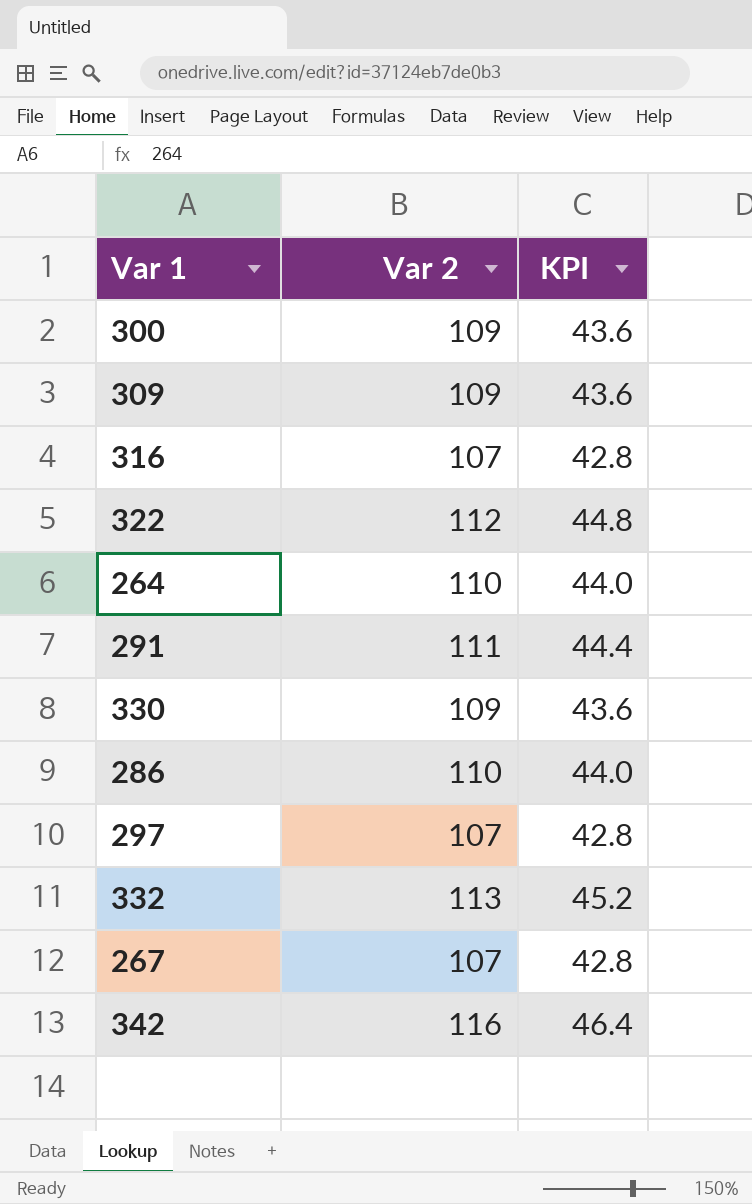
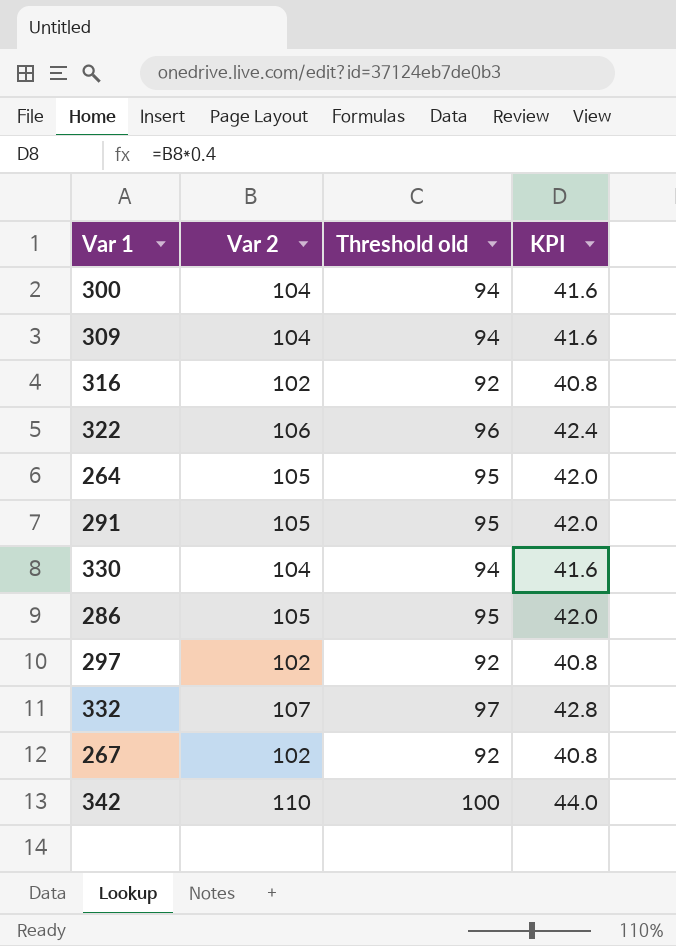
column Threshold old | formula: none -> [Var 2] - 10
300 | Var 2: 109 -> 104
300 | KPI: 43.6 -> 41.6
309 | Var 2: 109 -> 104
309 | KPI: 43.6 -> 41.6
316 | Var 2: 107 -> 102
316 | KPI: 42.8 -> 40.8
322 | Var 2: 112 -> 106
322 | KPI: 44.8 -> 42.4
264 | Var 2: 110 -> 105
264 | KPI: 44.0 -> 42.0
291 | Var 2: 111 -> 105
291 | KPI: 44.4 -> 42.0
330 | Var 2: 109 -> 104
330 | KPI: 43.6 -> 41.6
286 | Var 2: 110 -> 105
286 | KPI: 44.0 -> 42.0
297 | Var 2: 107 -> 102
297 | KPI: 42.8 -> 40.8
332 | Var 2: 113 -> 107
332 | KPI: 45.2 -> 42.8
267 | Var 2: 107 -> 102
267 | KPI: 42.8 -> 40.8
342 | Var 2: 116 -> 110
342 | KPI: 46.4 -> 44.0

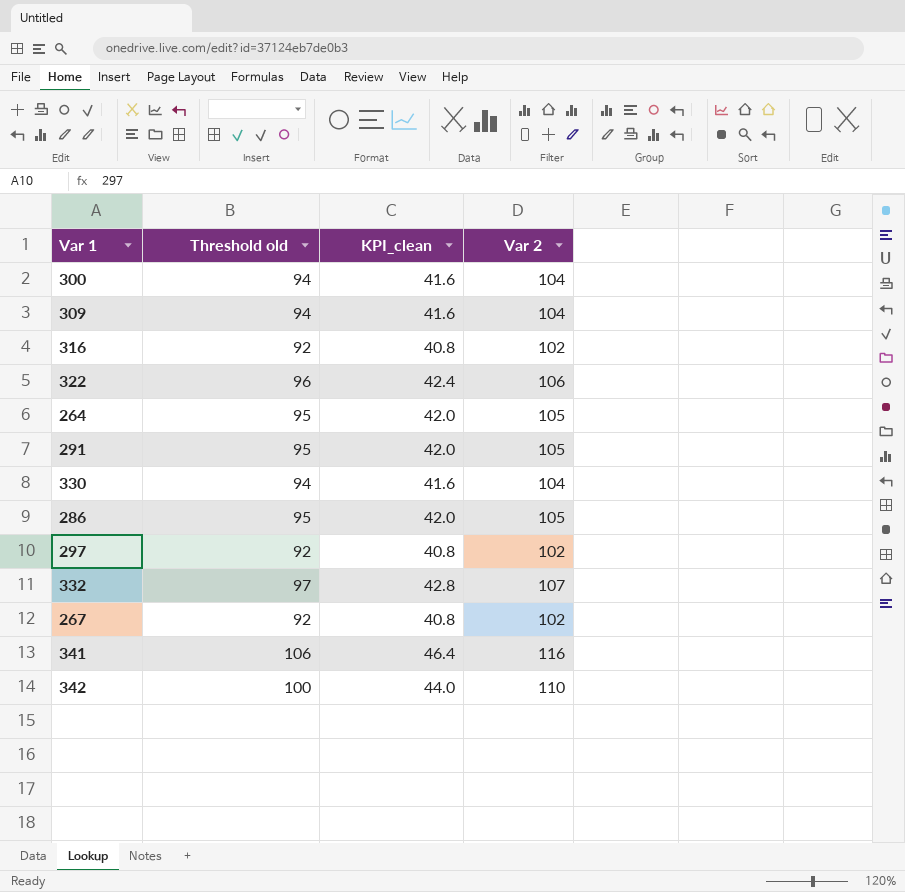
column name: KPI -> KPI_clean
column Var 2 | position: 2 -> 4
row 341: none -> 106 | 46.4 | 116

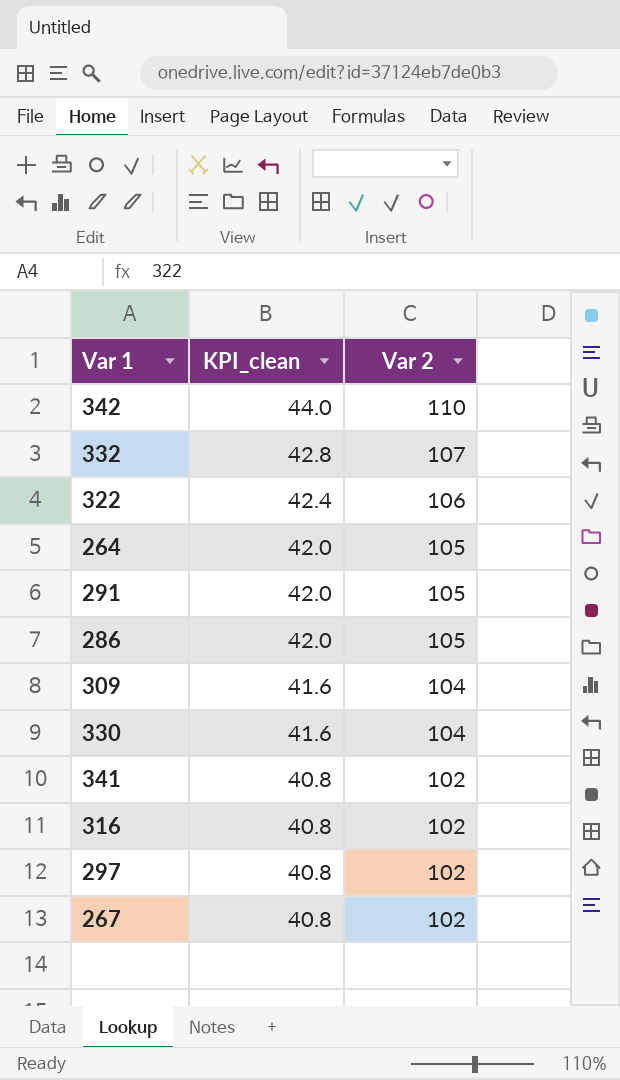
row order: none -> KPI_clean descending
column Threshold old | formula: [Var 2] - 10 -> none
row 300: 94 | 41.6 | 104 -> none
341 | KPI_clean: 46.4 -> 40.8
341 | Var 2: 116 -> 102

